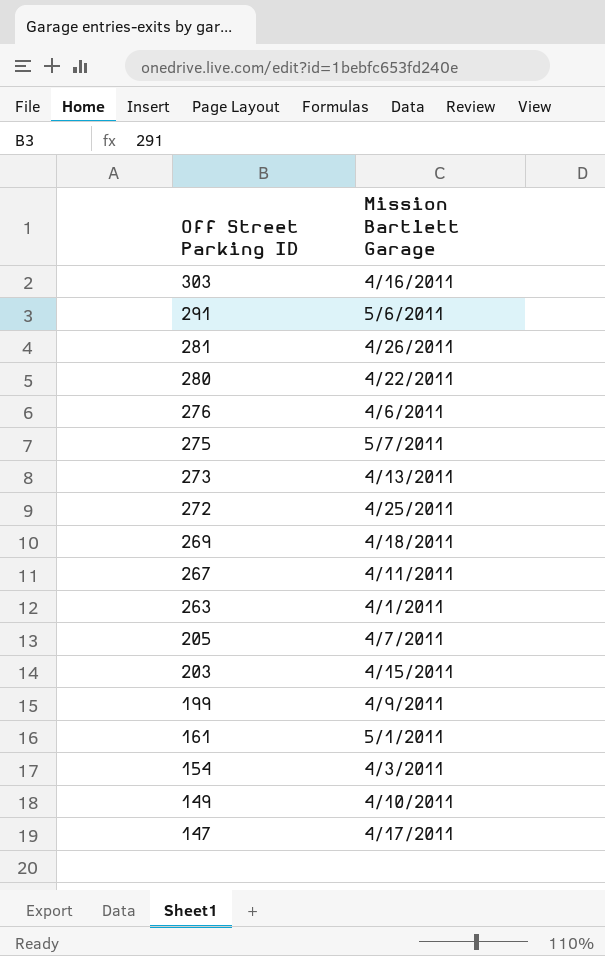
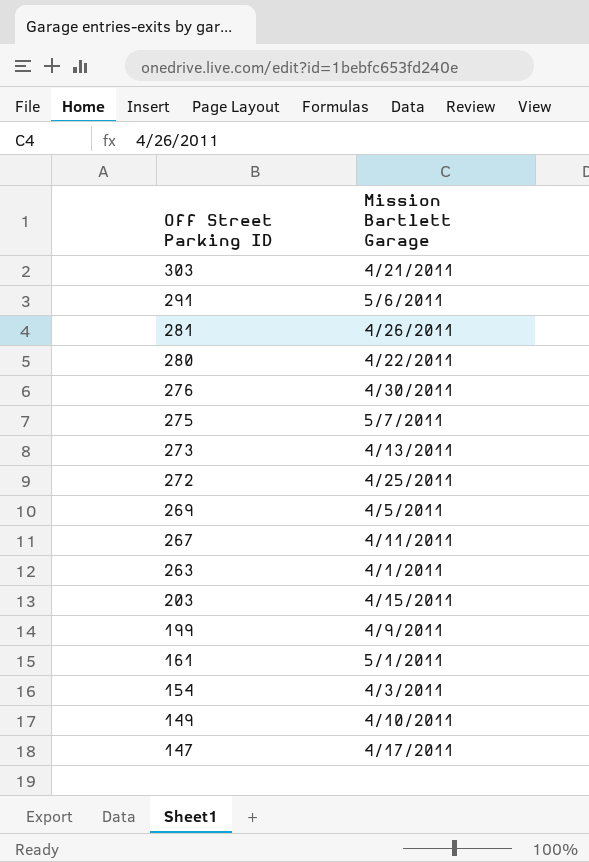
row 205: 4/7/2011 -> none
303 | Mission Bartlett Garage: 4/16/2011 -> 4/21/2011
276 | Mission Bartlett Garage: 4/6/2011 -> 4/30/2011
269 | Mission Bartlett Garage: 4/18/2011 -> 4/5/2011

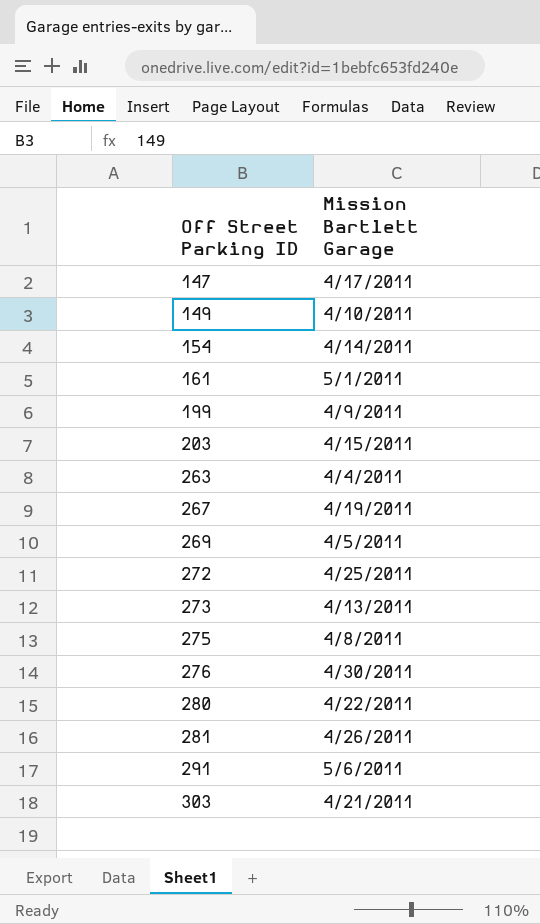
row order: Off Street Parking ID descending -> Off Street Parking ID ascending
154 | Mission Bartlett Garage: 4/3/2011 -> 4/14/2011
263 | Mission Bartlett Garage: 4/1/2011 -> 4/4/2011
267 | Mission Bartlett Garage: 4/11/2011 -> 4/19/2011
275 | Mission Bartlett Garage: 5/7/2011 -> 4/8/2011

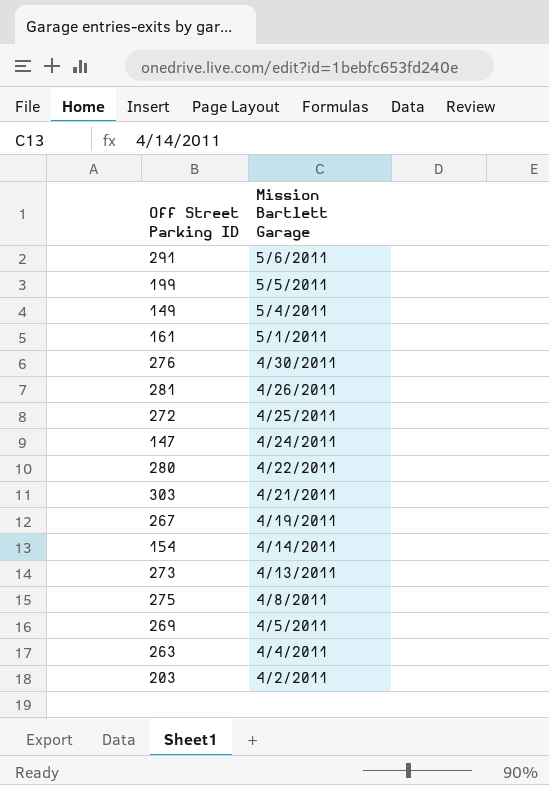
row order: Off Street Parking ID ascending -> Mission Bartlett Garage descending
199 | Mission Bartlett Garage: 4/9/2011 -> 5/5/2011
149 | Mission Bartlett Garage: 4/10/2011 -> 5/4/2011
147 | Mission Bartlett Garage: 4/17/2011 -> 4/24/2011
203 | Mission Bartlett Garage: 4/15/2011 -> 4/2/2011

